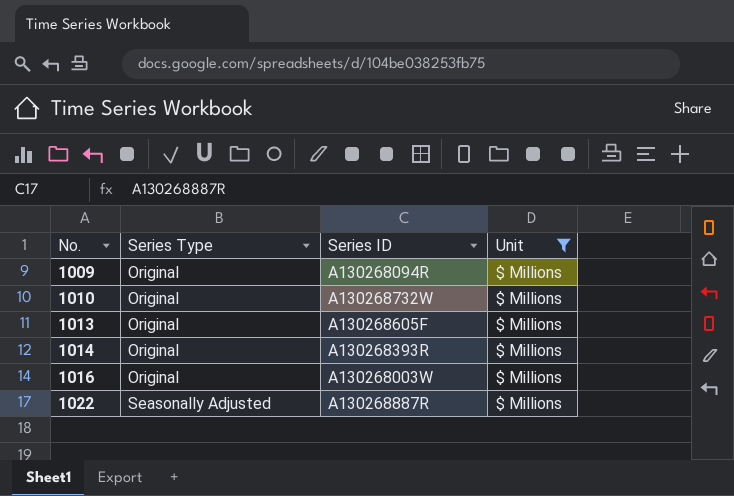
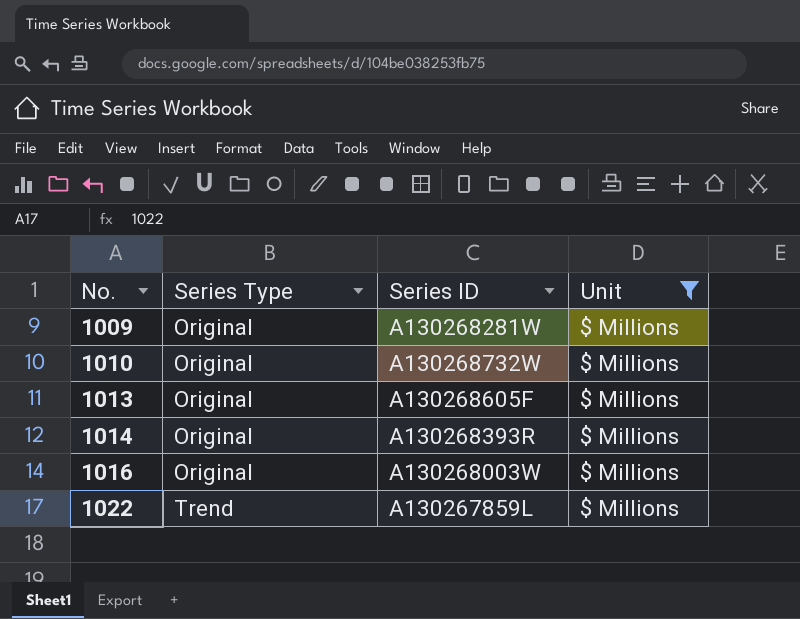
1009 | Series ID: A130268094R -> A130268281W
1022 | Series Type: Seasonally Adjusted -> Trend
1022 | Series ID: A130268887R -> A130267859L

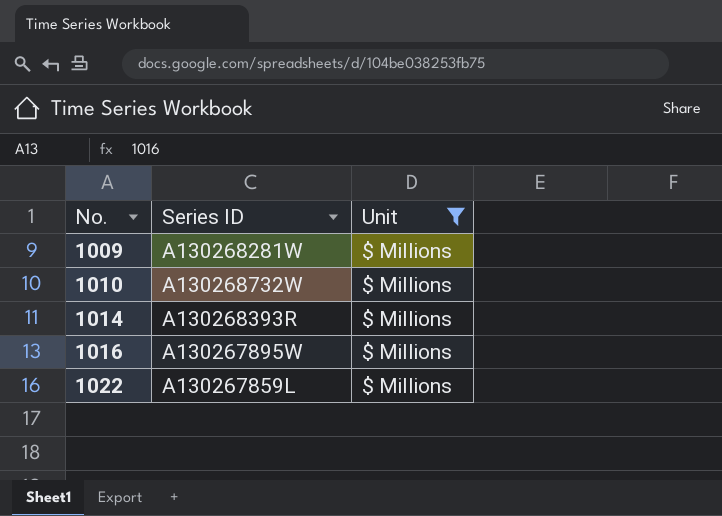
column Series Type | position: 2 -> none
row 1013: Original | A130268605F | $ Millions -> none
1016 | Series ID: A130268003W -> A130267895W

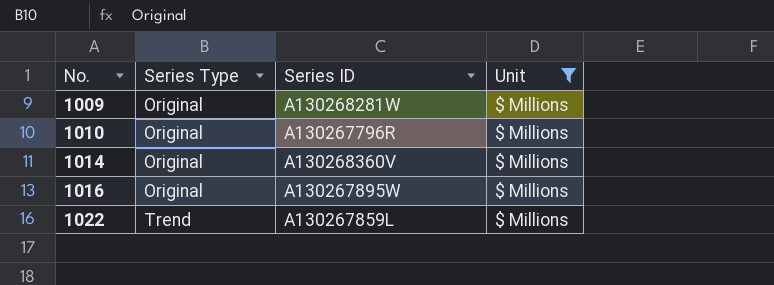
column Series Type | position: none -> 2
1010 | Series ID: A130268732W -> A130267796R
1014 | Series ID: A130268393R -> A130268360V

